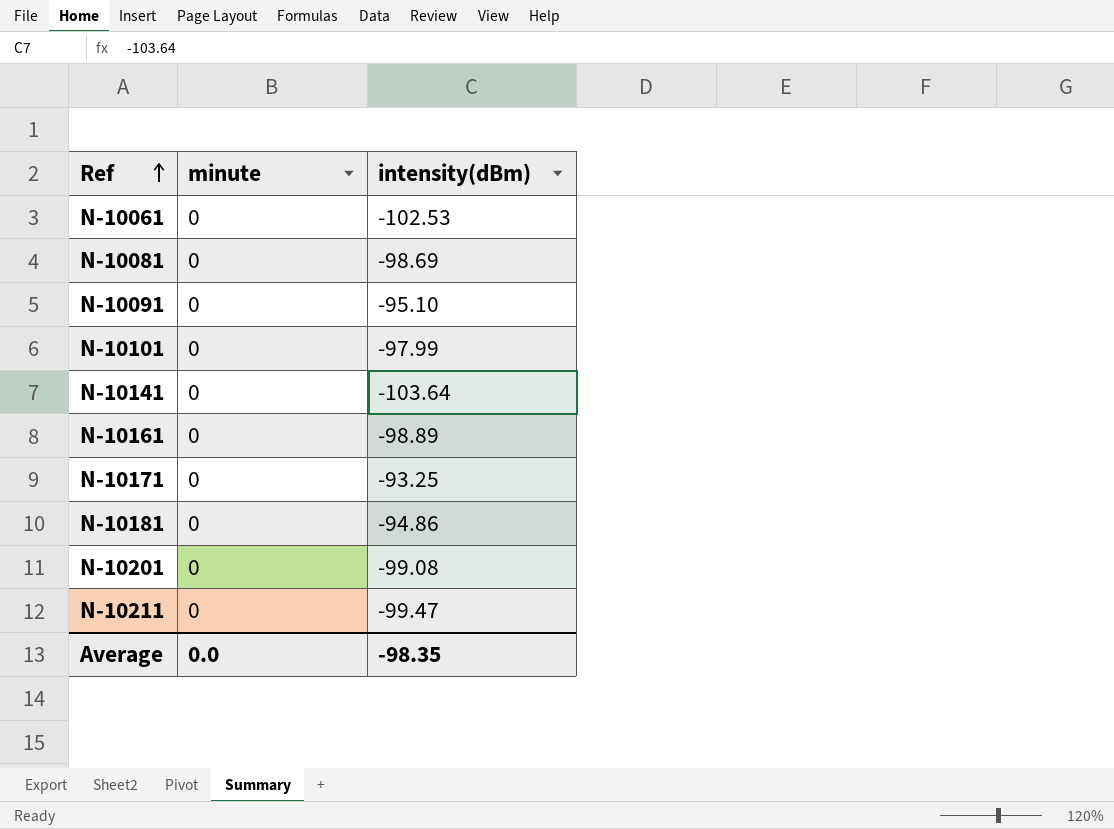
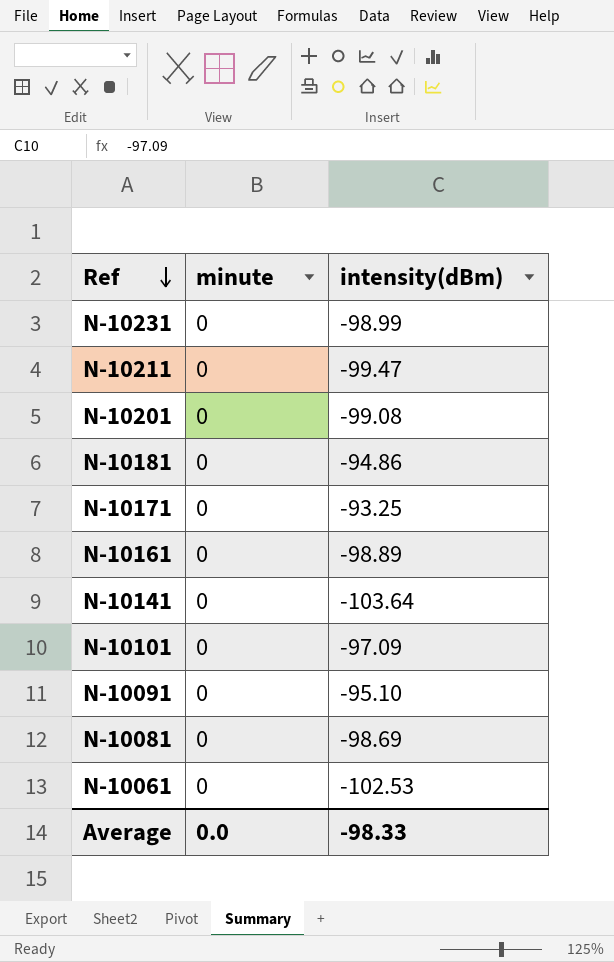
row order: Ref ascending -> Ref descending
row N-10231: none -> 0 | -98.99
N-10101 | intensity(dBm): -97.99 -> -97.09
Average | intensity(dBm): -98.35 -> -98.33

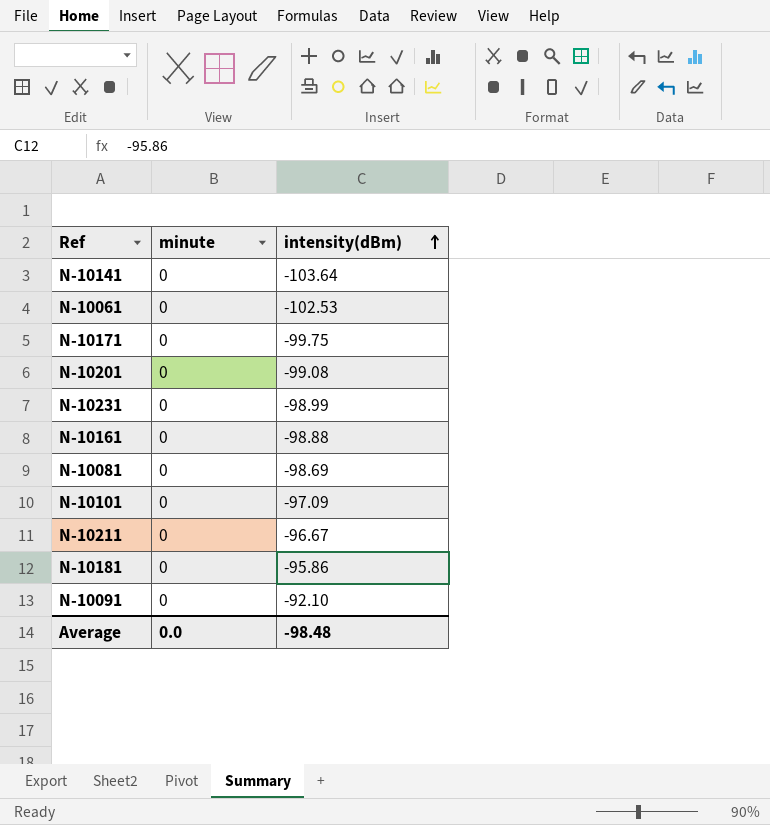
row order: Ref descending -> intensity(dBm) ascending
N-10171 | intensity(dBm): -93.25 -> -99.75
N-10161 | intensity(dBm): -98.89 -> -98.88
N-10211 | intensity(dBm): -99.47 -> -96.67
N-10181 | intensity(dBm): -94.86 -> -95.86
N-10091 | intensity(dBm): -95.10 -> -92.10
Average | intensity(dBm): -98.33 -> -98.48

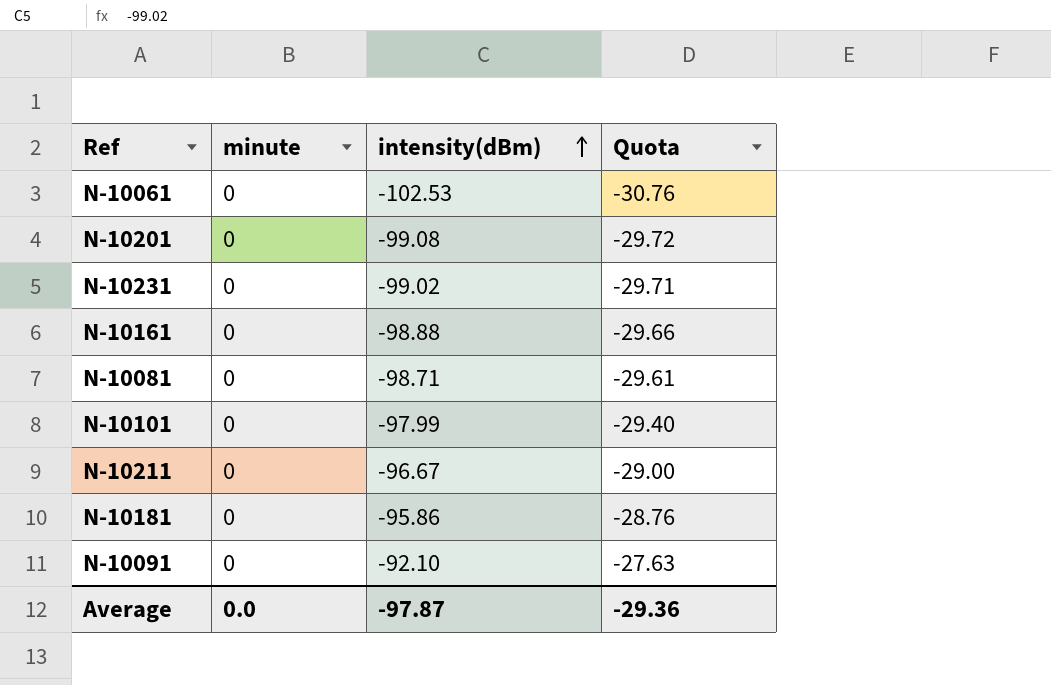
column Quota | formula: none -> [intensity(dBm)] * 0.3
row N-10141: 0 | -103.64 -> none
row N-10171: 0 | -99.75 -> none
N-10231 | intensity(dBm): -98.99 -> -99.02
N-10081 | intensity(dBm): -98.69 -> -98.71
N-10101 | intensity(dBm): -97.09 -> -97.99
Average | intensity(dBm): -98.48 -> -97.87

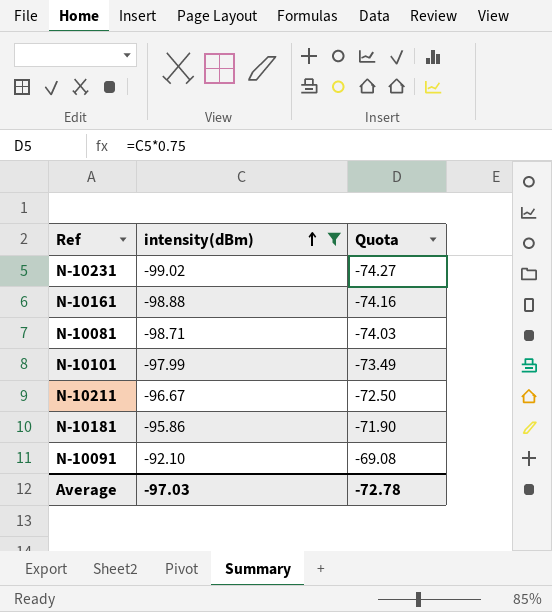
filter: none -> intensity(dBm) >= -99.02
column minute | position: 2 -> none
column Quota | formula: [intensity(dBm)] * 0.3 -> [intensity(dBm)] * 0.75
Average | intensity(dBm): -97.87 -> -97.03
Average | Quota: -29.36 -> -72.78

